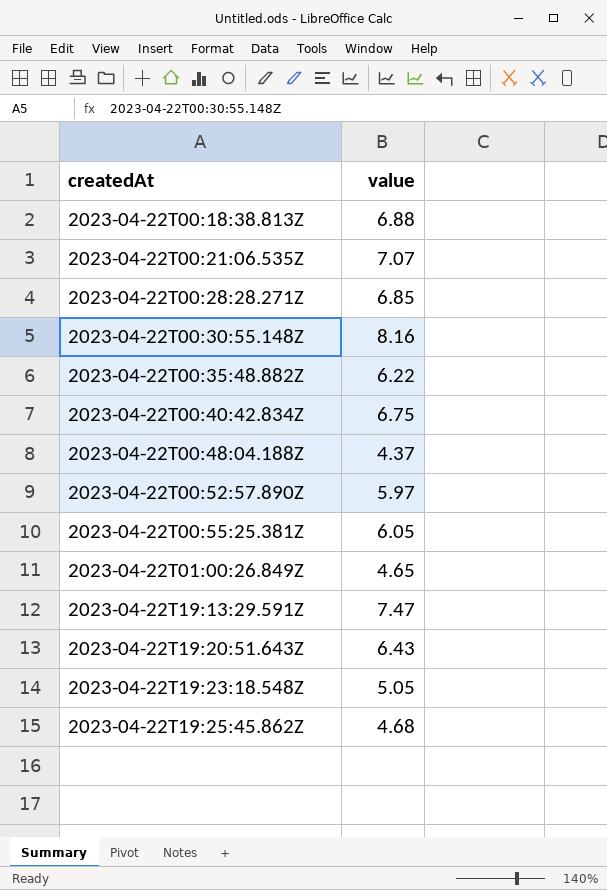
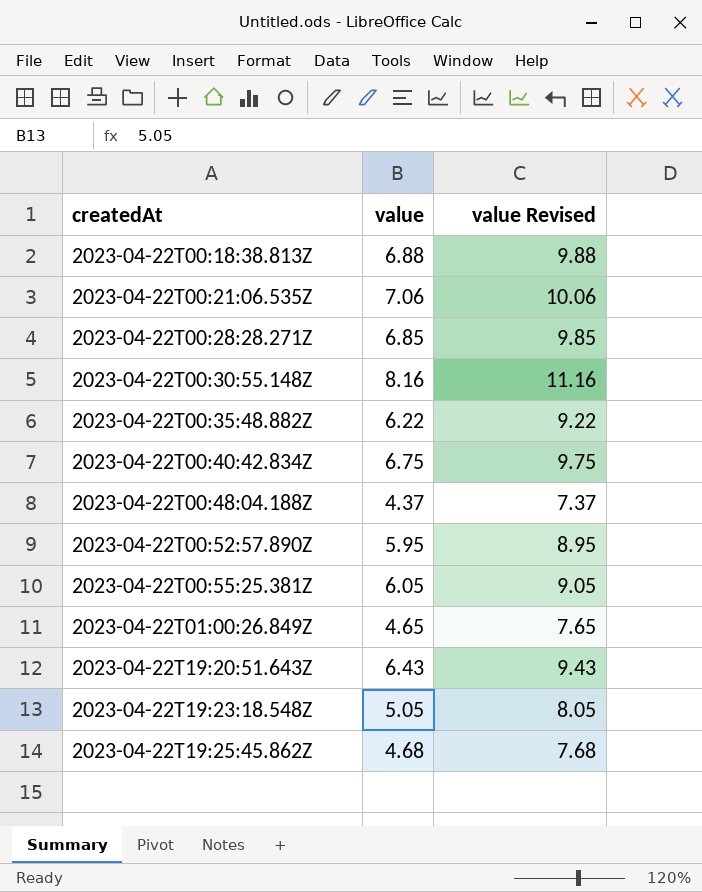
column value Revised | formula: none -> [value] + 3
row 2023-04-22T19:13:29.591Z: 7.47 -> none
2023-04-22T00:21:06.535Z | value: 7.07 -> 7.06
2023-04-22T00:52:57.890Z | value: 5.97 -> 5.95

